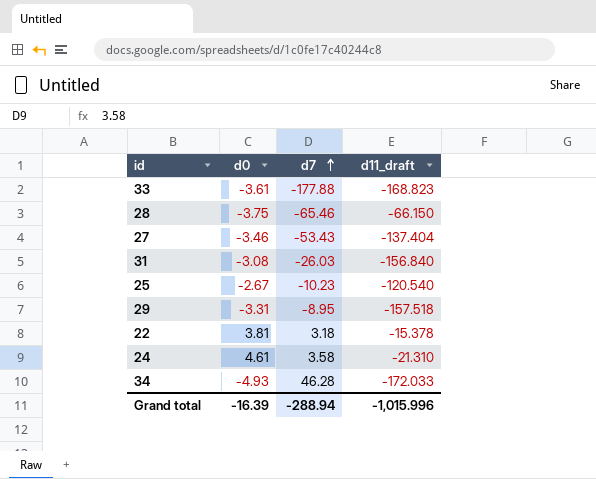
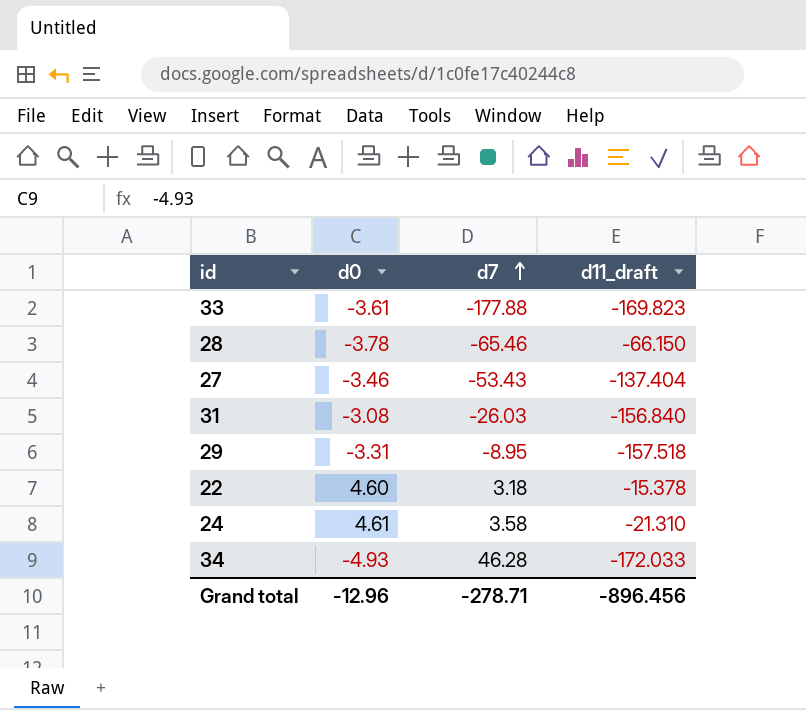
row 25: -2.67 | -10.23 | -120.540 -> none
33 | d11_draft: -168.823 -> -169.823
28 | d0: -3.75 -> -3.78
22 | d0: 3.81 -> 4.60
Grand total | d0: -16.39 -> -12.96
Grand total | d7: -288.94 -> -278.71
Grand total | d11_draft: -1,015.996 -> -896.456

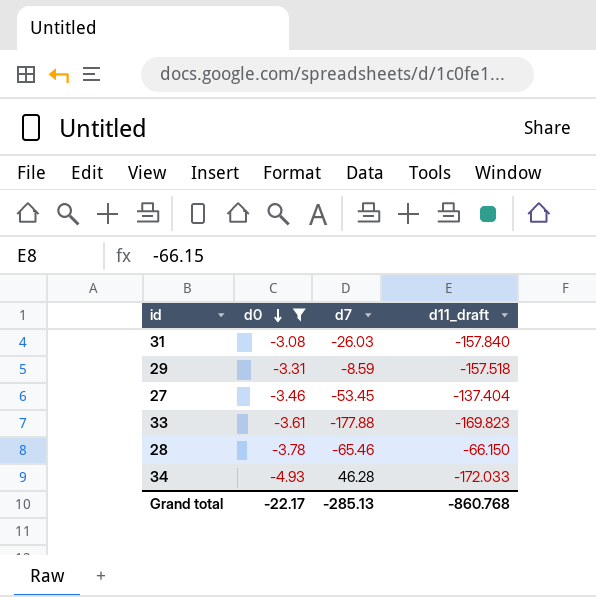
filter: none -> d0 <= -3.08
row order: d7 ascending -> d0 descending
31 | d11_draft: -156.840 -> -157.840
29 | d7: -8.95 -> -8.59
27 | d7: -53.43 -> -53.45
Grand total | d0: -12.96 -> -22.17
Grand total | d7: -278.71 -> -285.13
Grand total | d11_draft: -896.456 -> -860.768

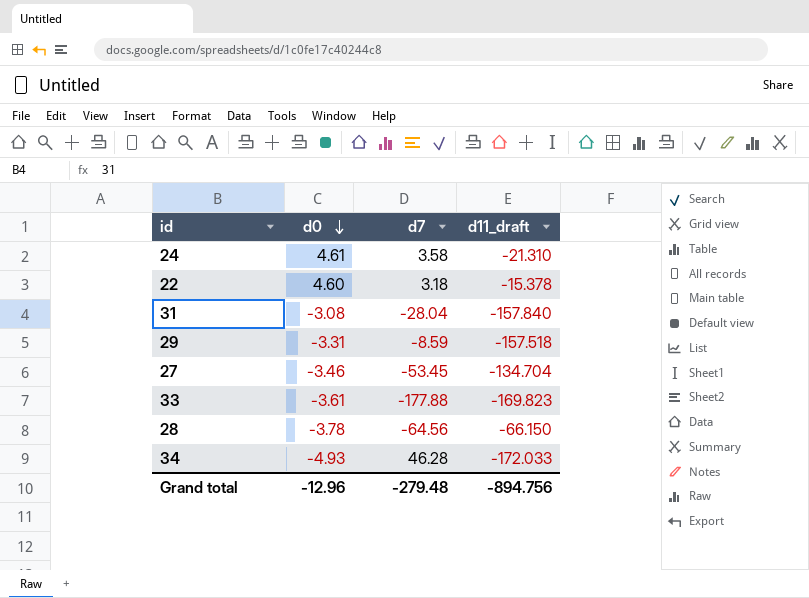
filter: d0 <= -3.08 -> none
31 | d7: -26.03 -> -28.04
27 | d11_draft: -137.404 -> -134.704
28 | d7: -65.46 -> -64.56
Grand total | d0: -22.17 -> -12.96
Grand total | d7: -285.13 -> -279.48
Grand total | d11_draft: -860.768 -> -894.756

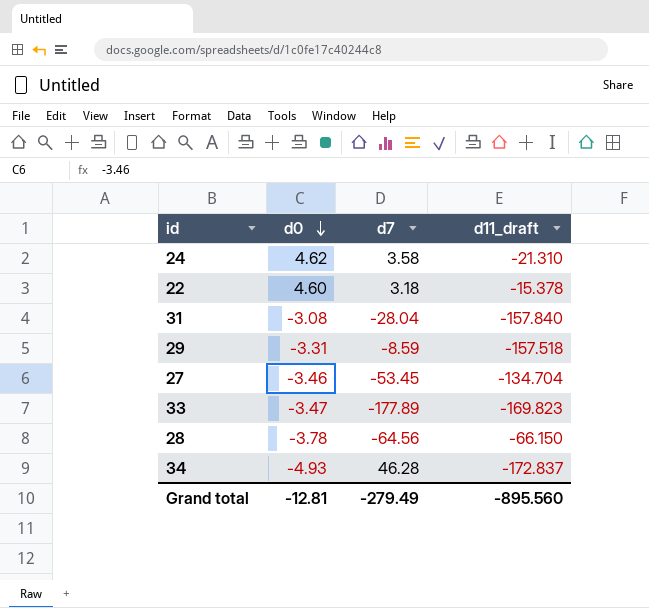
24 | d0: 4.61 -> 4.62
33 | d0: -3.61 -> -3.47
33 | d7: -177.88 -> -177.89
34 | d11_draft: -172.033 -> -172.837
Grand total | d0: -12.96 -> -12.81
Grand total | d7: -279.48 -> -279.49
Grand total | d11_draft: -894.756 -> -895.560

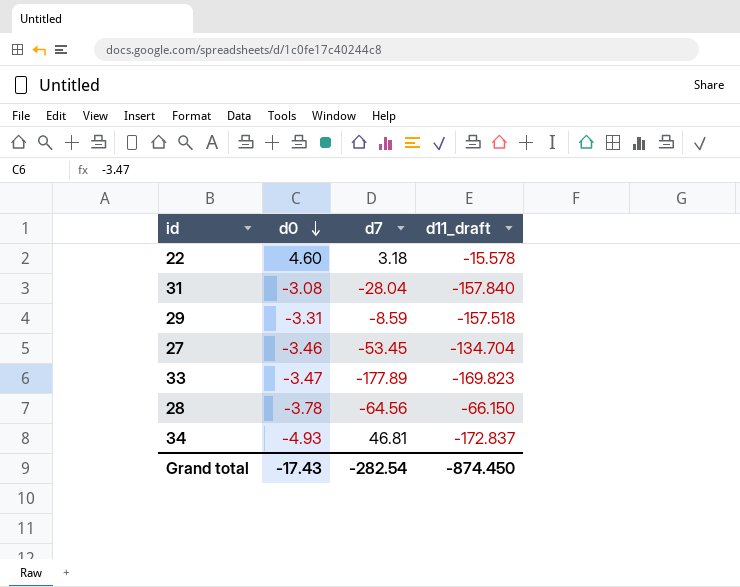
row 24: 4.62 | 3.58 | -21.310 -> none
22 | d11_draft: -15.378 -> -15.578
34 | d7: 46.28 -> 46.81
Grand total | d0: -12.81 -> -17.43
Grand total | d7: -279.49 -> -282.54
Grand total | d11_draft: -895.560 -> -874.450

